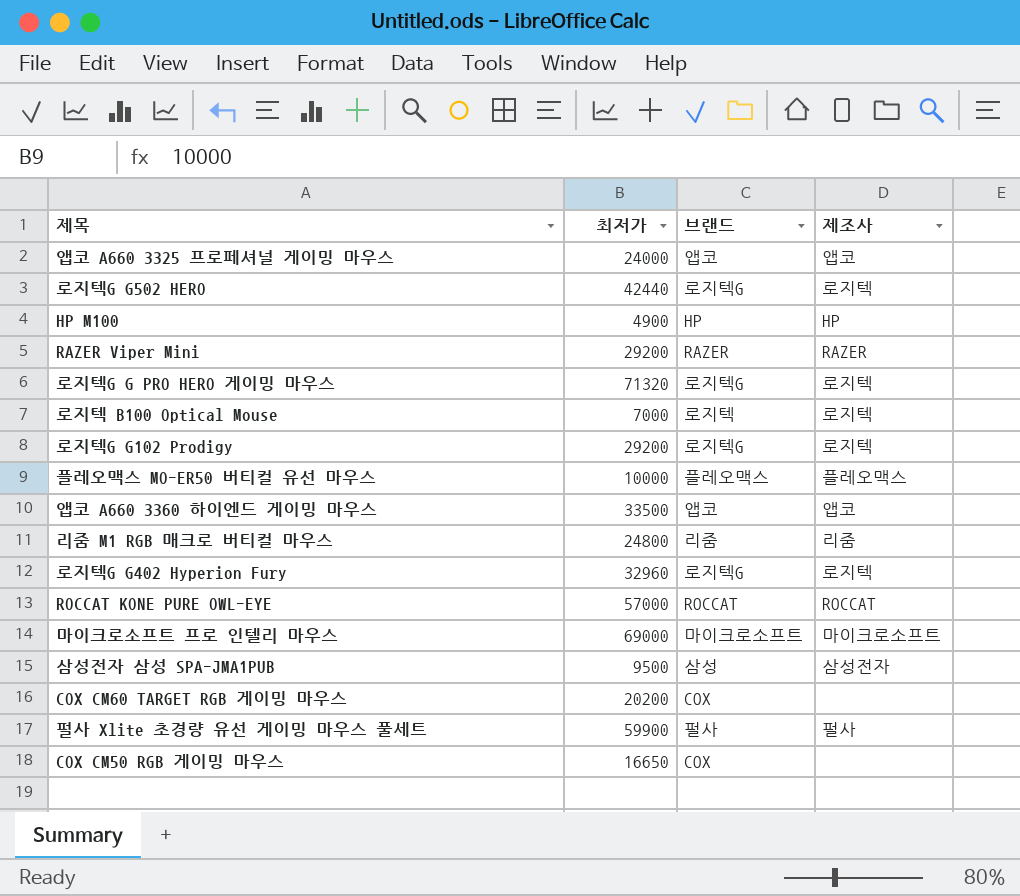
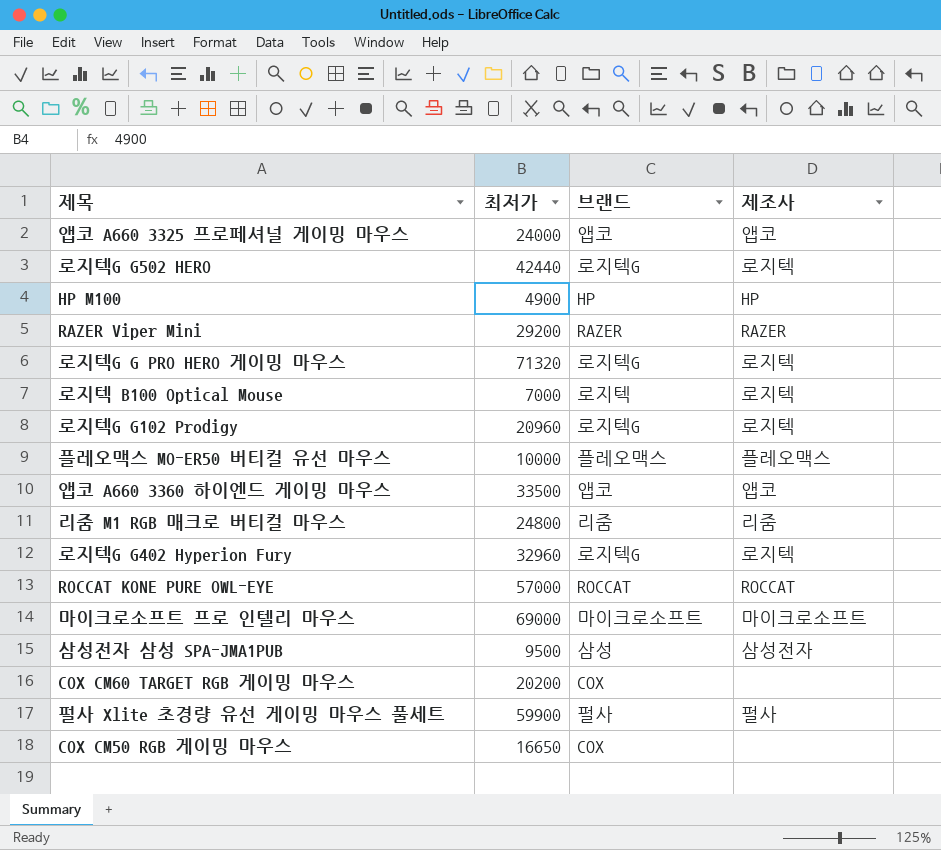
로지텍G G102 Prodigy | 최저가: 29200 -> 20960

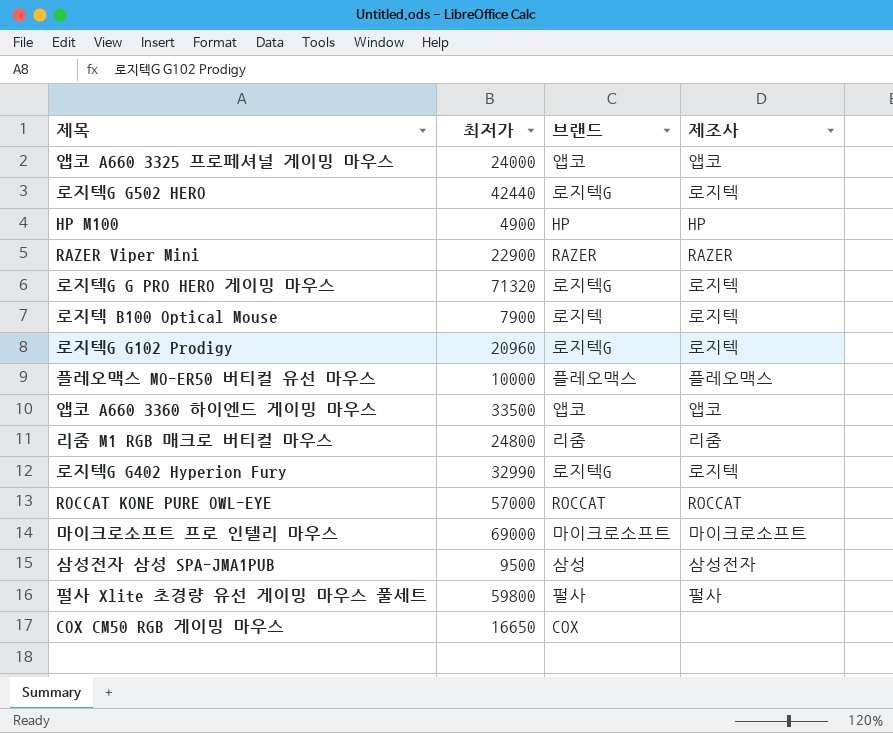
row COX CM60 TARGET RGB 게이밍 마우스: 20200 | COX | none -> none
RAZER Viper Mini | 최저가: 29200 -> 22900
로지텍 B100 Optical Mouse | 최저가: 7000 -> 7900
로지텍G G402 Hyperion Fury | 최저가: 32960 -> 32990
펄사 Xlite 초경량 유선 게이밍 마우스 풀세트 | 최저가: 59900 -> 59800

